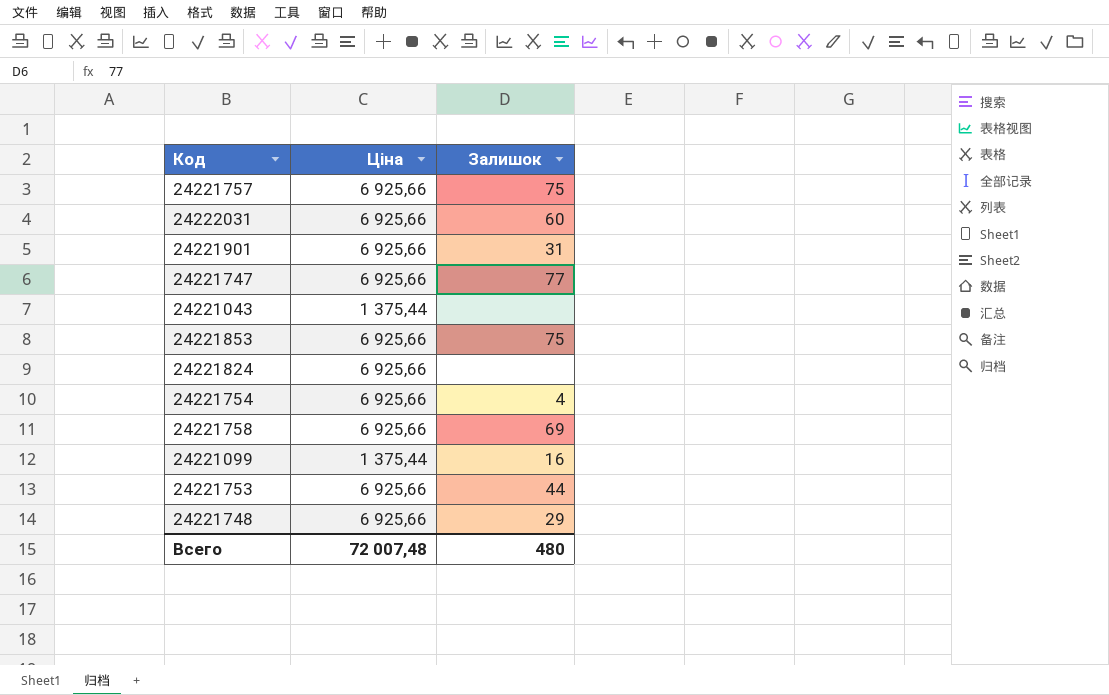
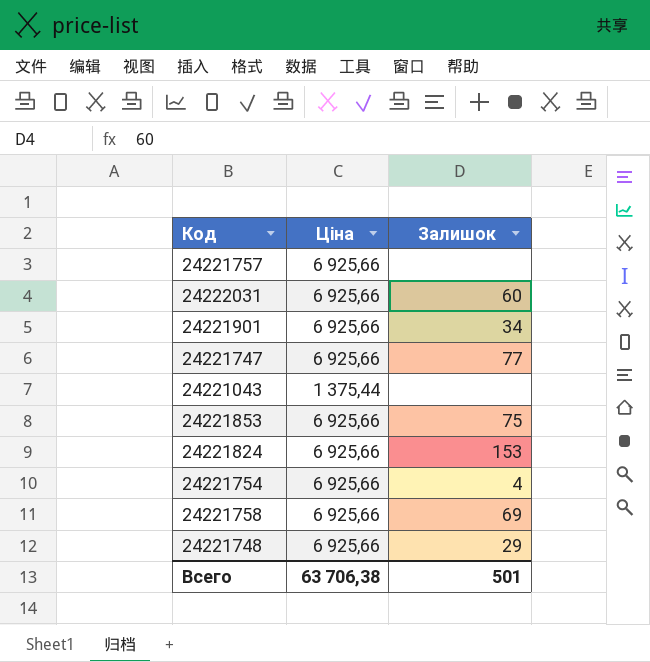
row 24221099: 1 375,44 | 16 -> none
row 24221753: 6 925,66 | 44 -> none
24221757 | Залишок: 75 -> none
24221901 | Залишок: 31 -> 34
24221824 | Залишок: none -> 153
Всего | Ціна: 72 007,48 -> 63 706,38
Всего | Залишок: 480 -> 501

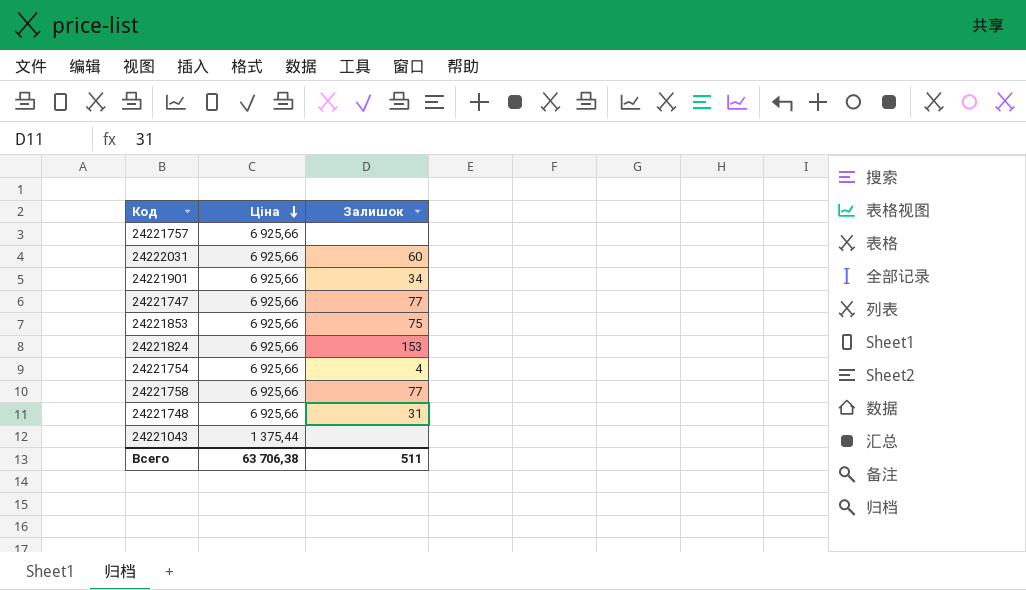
row order: none -> Ціна descending
24221758 | Залишок: 69 -> 77
24221748 | Залишок: 29 -> 31
Всего | Залишок: 501 -> 511

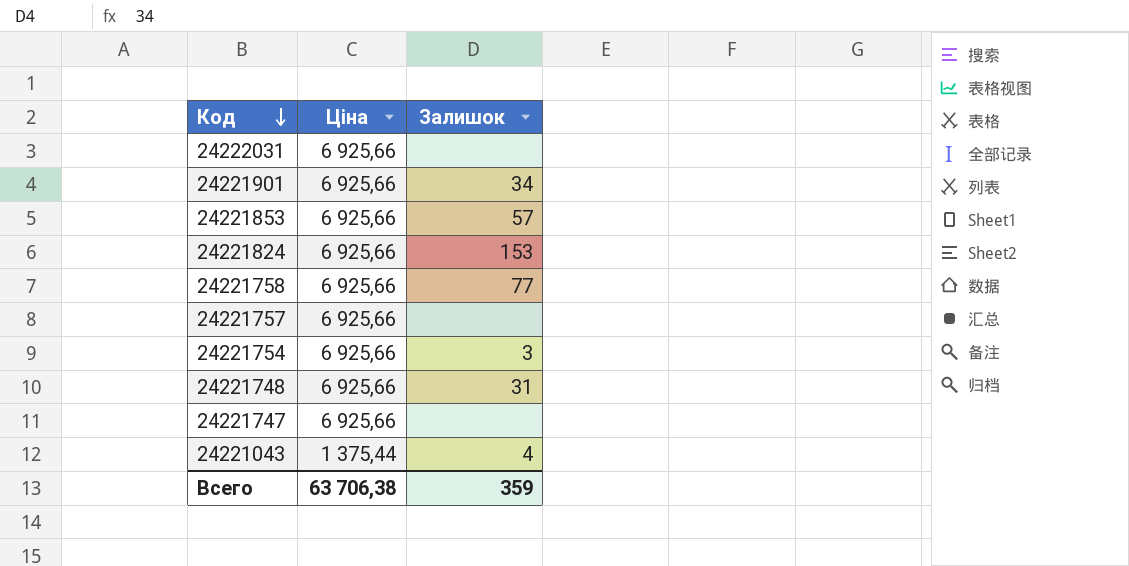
row order: Ціна descending -> Код descending
24222031 | Залишок: 60 -> none
24221853 | Залишок: 75 -> 57
24221754 | Залишок: 4 -> 3
24221747 | Залишок: 77 -> none
24221043 | Залишок: none -> 4
Всего | Залишок: 511 -> 359

